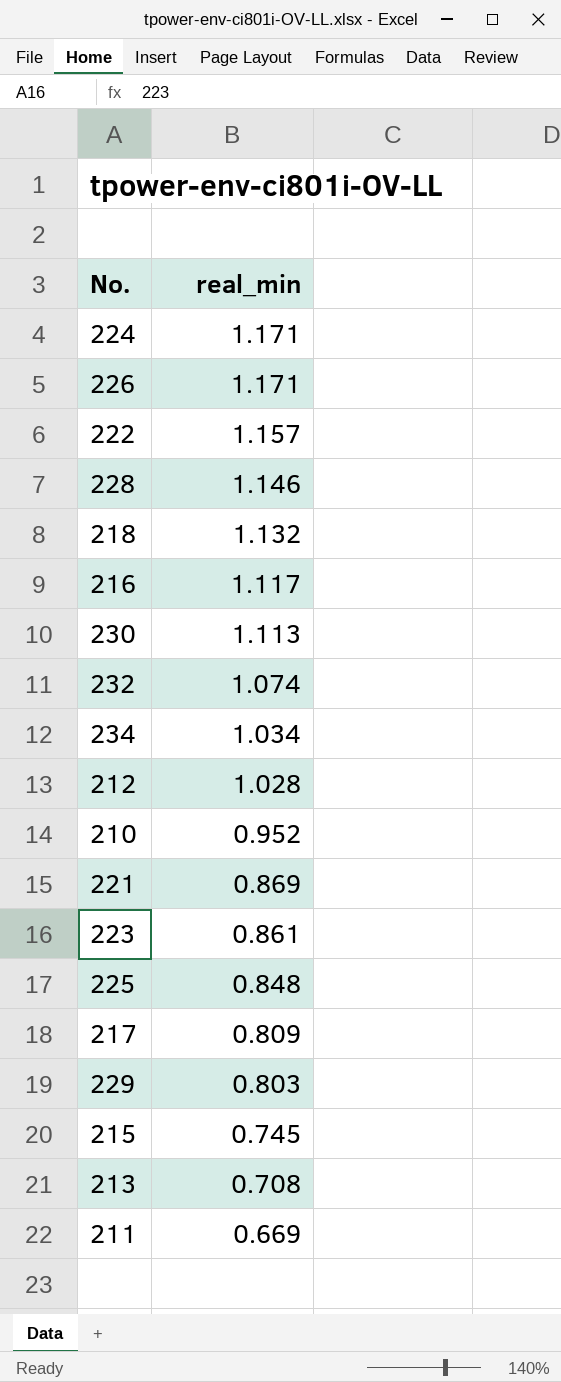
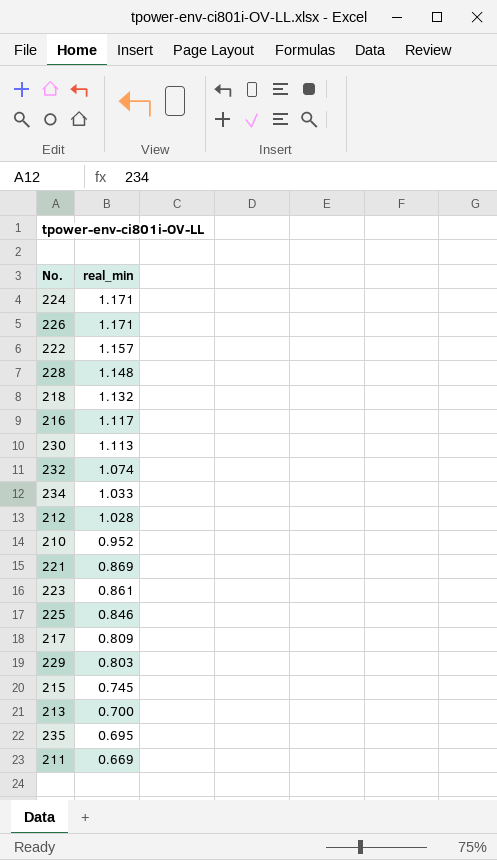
228 | real_min: 1.146 -> 1.148
234 | real_min: 1.034 -> 1.033
225 | real_min: 0.848 -> 0.846
213 | real_min: 0.708 -> 0.700
row 235: none -> 0.695

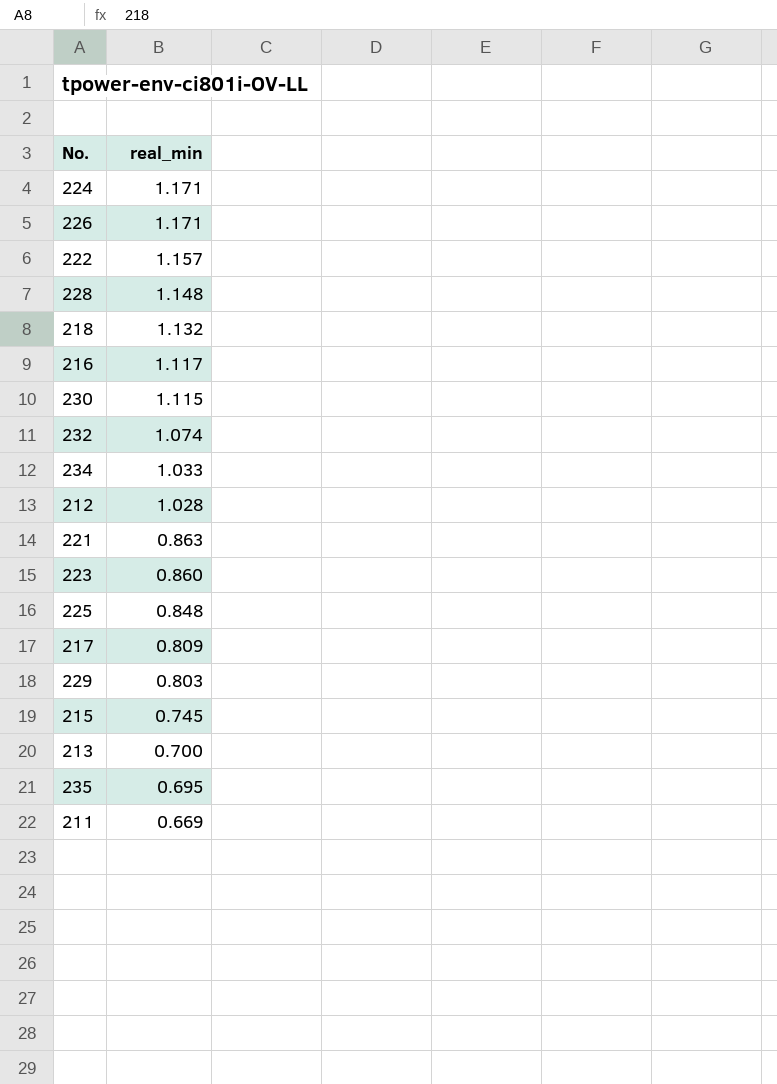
row 210: 0.952 -> none
230 | real_min: 1.113 -> 1.115
221 | real_min: 0.869 -> 0.863
223 | real_min: 0.861 -> 0.860
225 | real_min: 0.846 -> 0.848

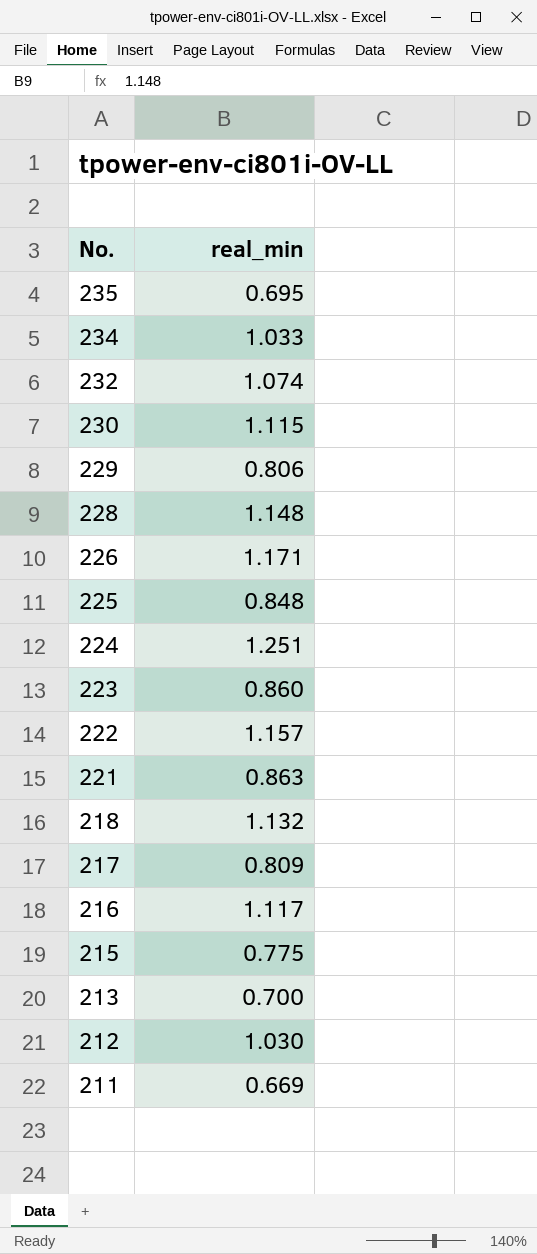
row order: real_min descending -> No. descending
229 | real_min: 0.803 -> 0.806
224 | real_min: 1.171 -> 1.251
215 | real_min: 0.745 -> 0.775
212 | real_min: 1.028 -> 1.030

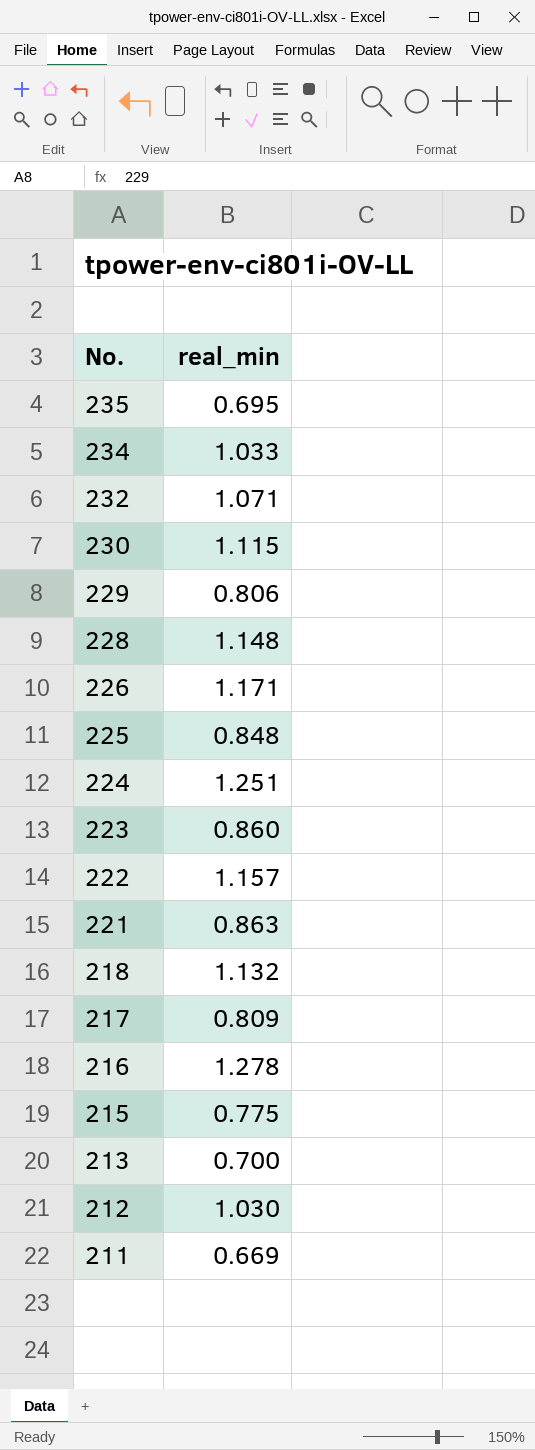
232 | real_min: 1.074 -> 1.071
216 | real_min: 1.117 -> 1.278

